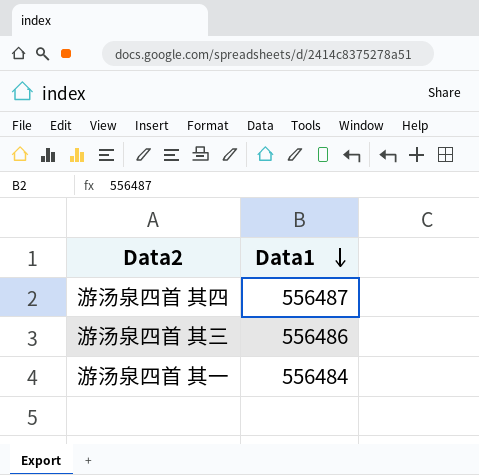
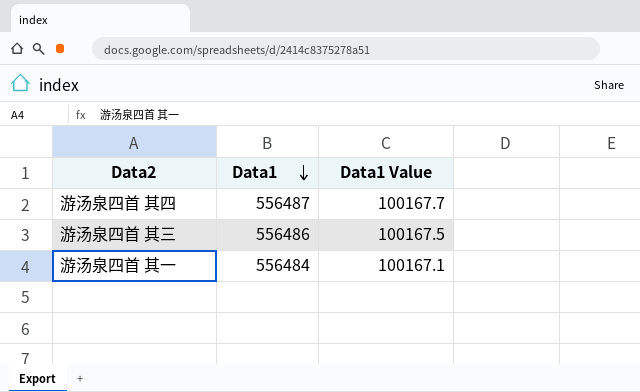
column Data1 Value | formula: none -> [Data1] * 0.18

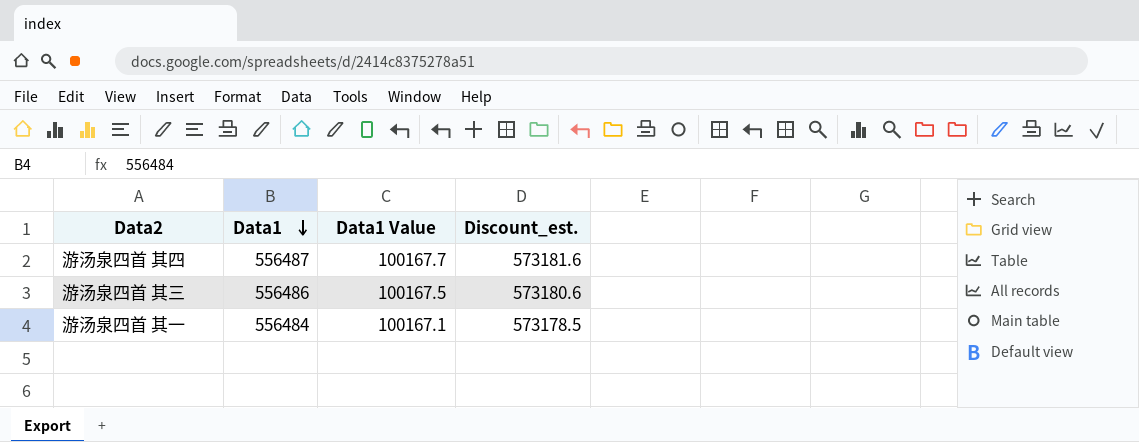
column Discount_est. | formula: none -> [Data1] * 1.03

